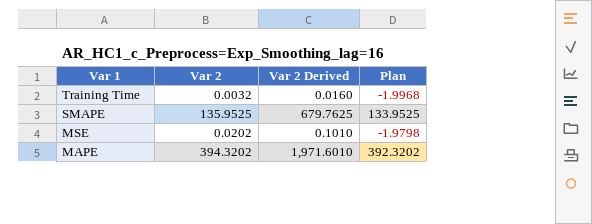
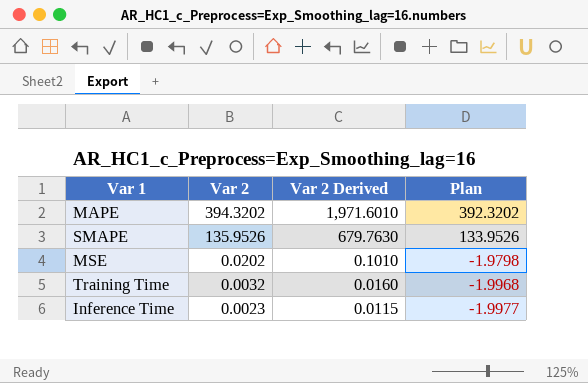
row order: Var 1 descending -> Var 2 descending
SMAPE | Var 2: 135.9525 -> 135.9526
SMAPE | Var 2 Derived: 679.7625 -> 679.7630
SMAPE | Plan: 133.9525 -> 133.9526
row Inference Time: none -> 0.0023 | 0.0115 | -1.9977

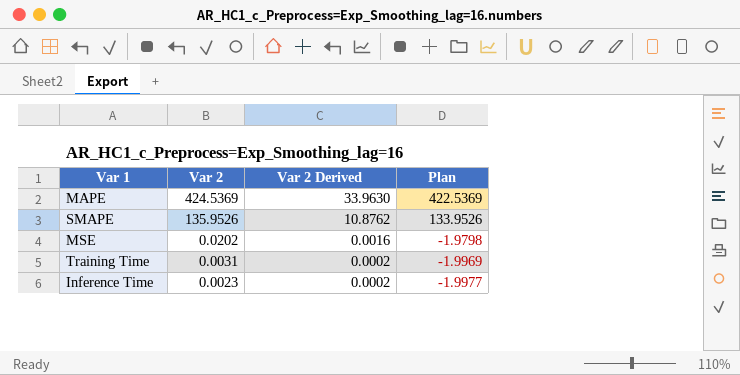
column Var 2 Derived | formula: [Var 2] * 5 -> [Var 2] * 0.08
MAPE | Var 2: 394.3202 -> 424.5369
MAPE | Plan: 392.3202 -> 422.5369
Training Time | Var 2: 0.0032 -> 0.0031
Training Time | Plan: -1.9968 -> -1.9969

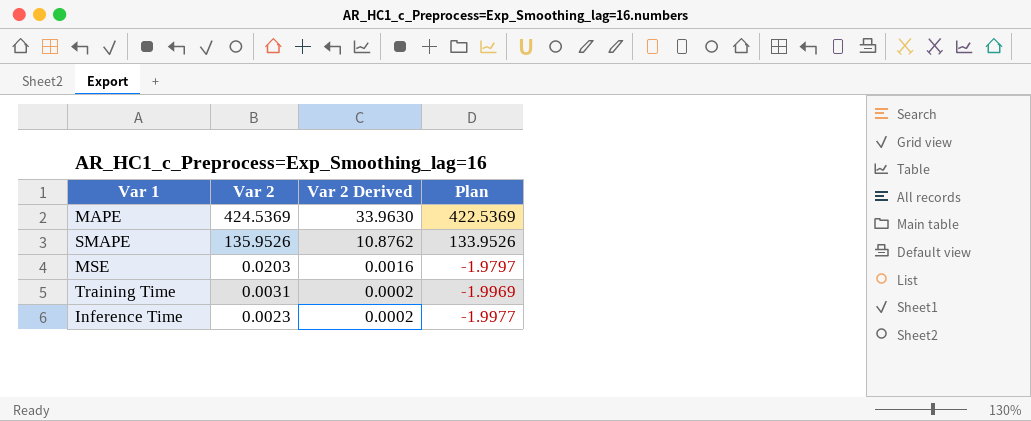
MSE | Var 2: 0.0202 -> 0.0203
MSE | Plan: -1.9798 -> -1.9797

